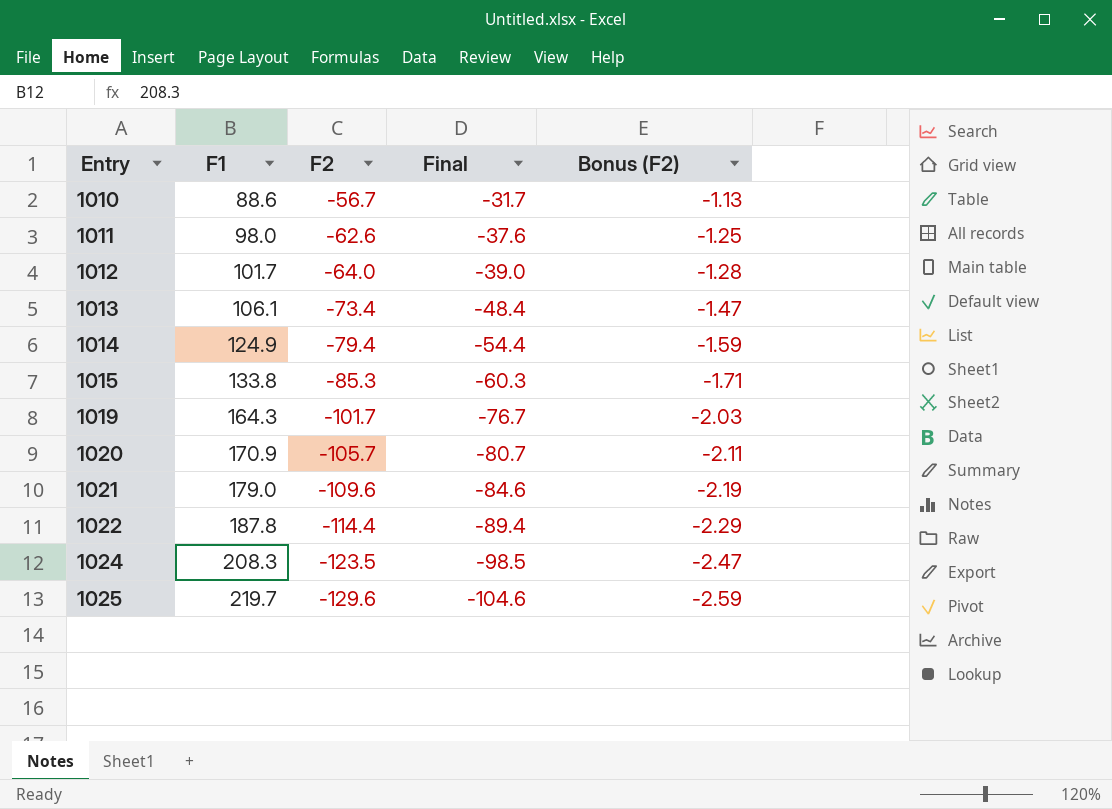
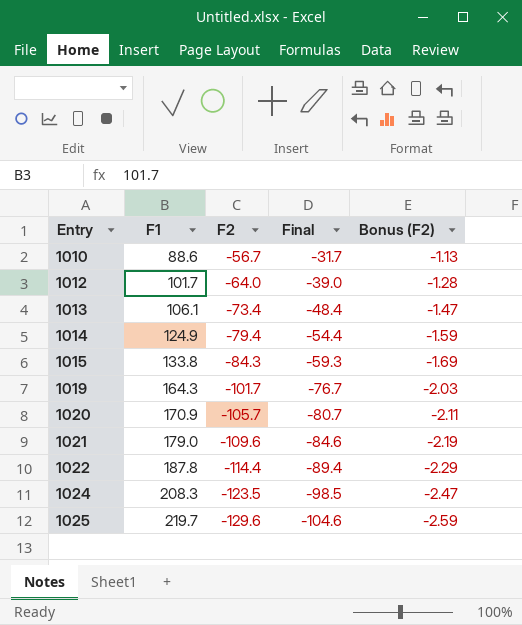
row 1011: 98.0 | -62.6 | -37.6 | -1.25 -> none
1015 | F2: -85.3 -> -84.3
1015 | Final: -60.3 -> -59.3
1015 | Bonus (F2): -1.71 -> -1.69

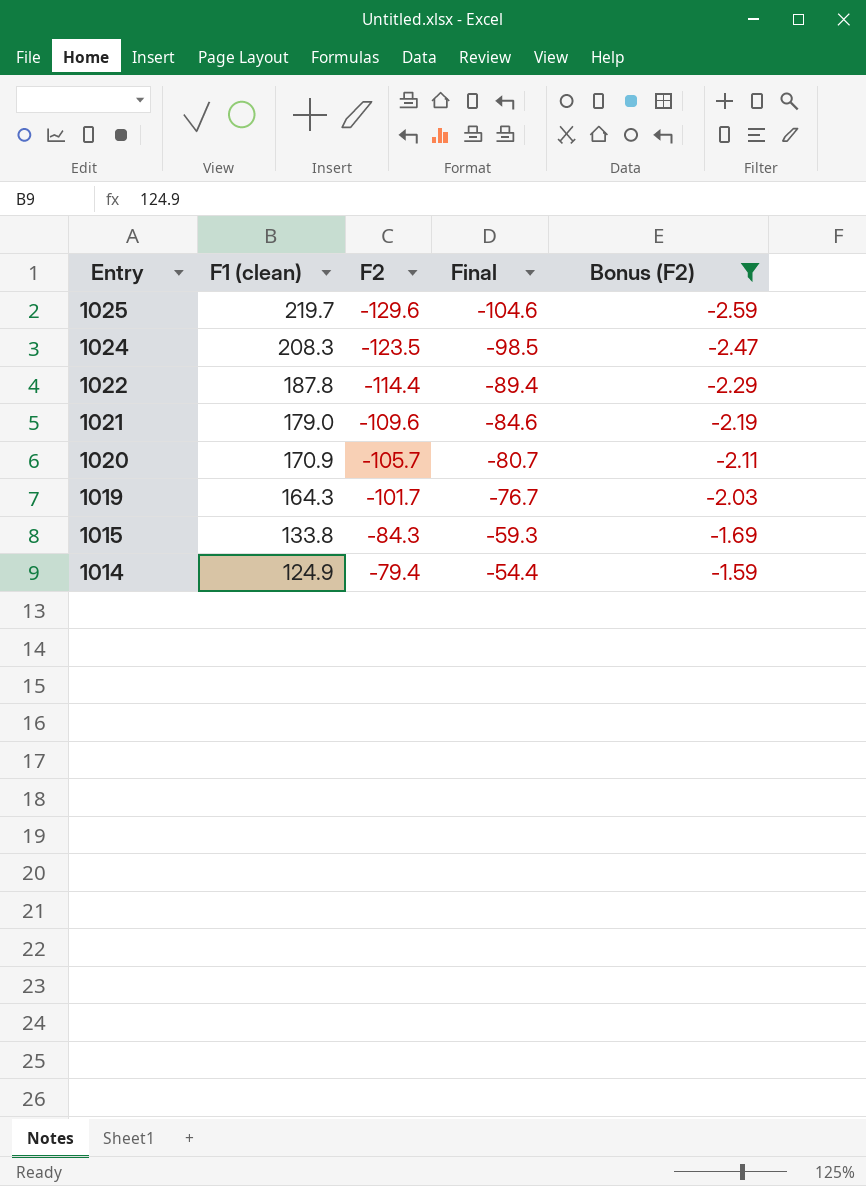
filter: none -> Bonus (F2) <= -1.59
row order: Entry ascending -> Entry descending
column name: F1 -> F1 (clean)

